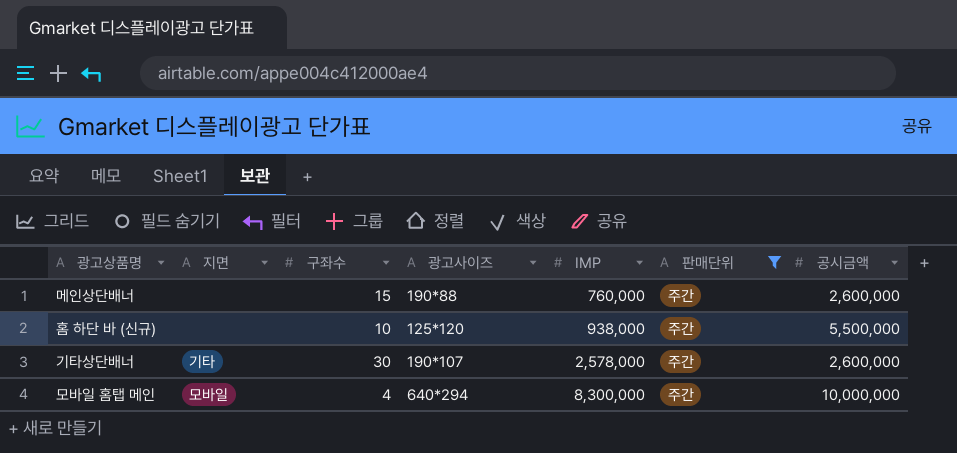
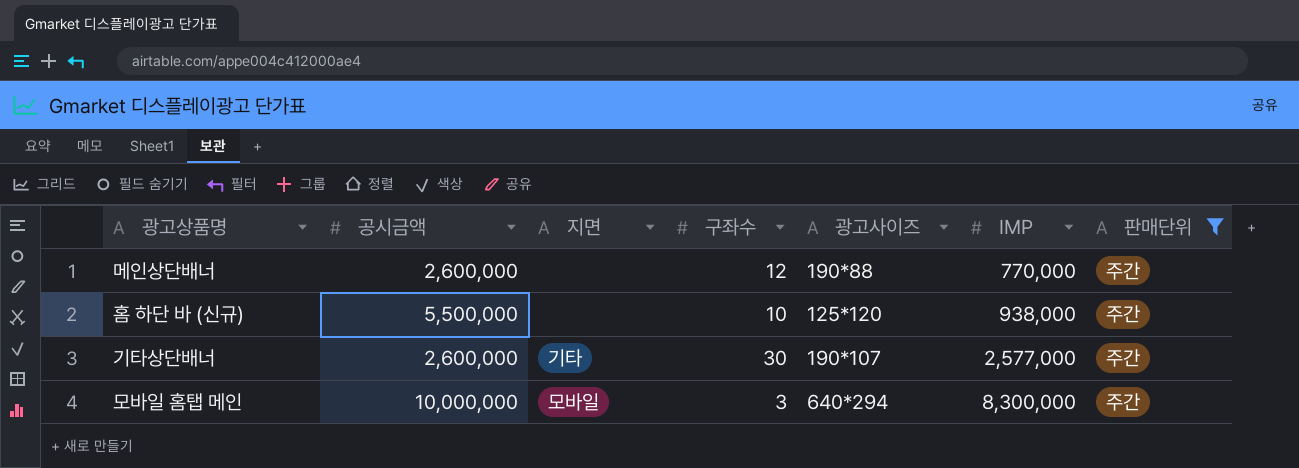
column 공시금액 | position: 7 -> 2
메인상단배너 | 구좌수: 15 -> 12
메인상단배너 | IMP: 760,000 -> 770,000
기타상단배너 | IMP: 2,578,000 -> 2,577,000
모바일 홈탭 메인 | 구좌수: 4 -> 3

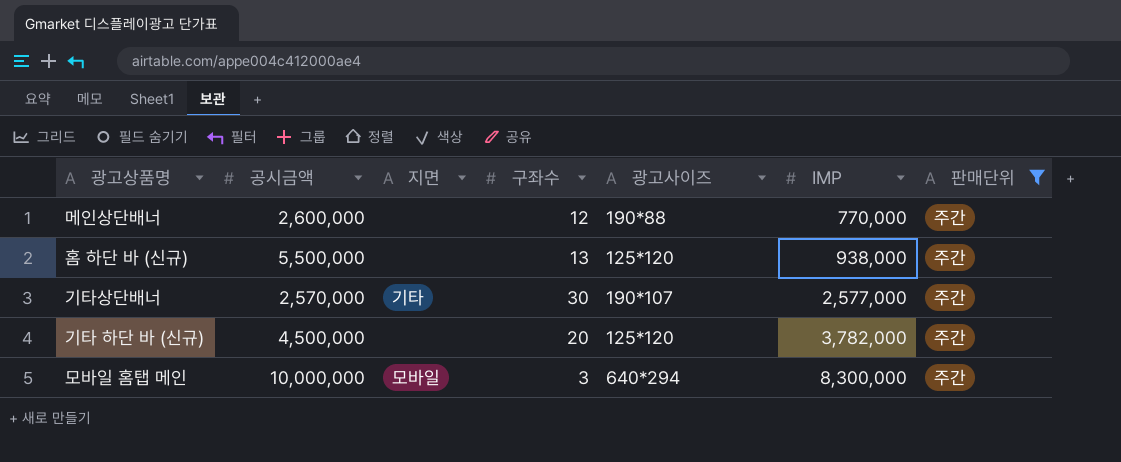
홈 하단 바 (신규) | 구좌수: 10 -> 13
기타상단배너 | 공시금액: 2,600,000 -> 2,570,000
row 기타 하단 바 (신규): none -> 4,500,000 | none | 20 | 125*120 | 3,782,000 | 주간

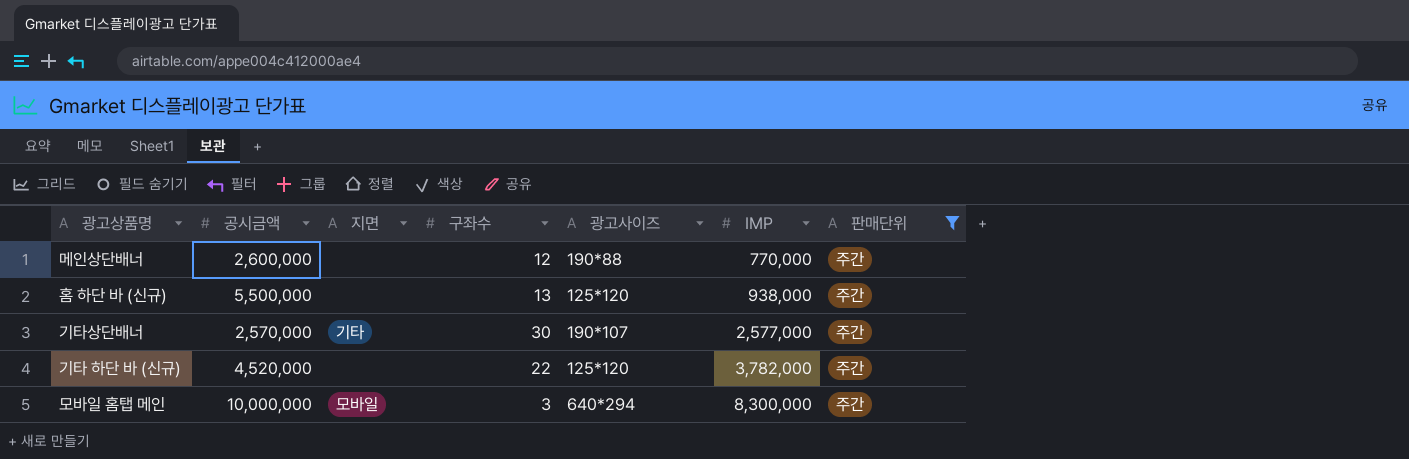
기타 하단 바 (신규) | 공시금액: 4,500,000 -> 4,520,000
기타 하단 바 (신규) | 구좌수: 20 -> 22

